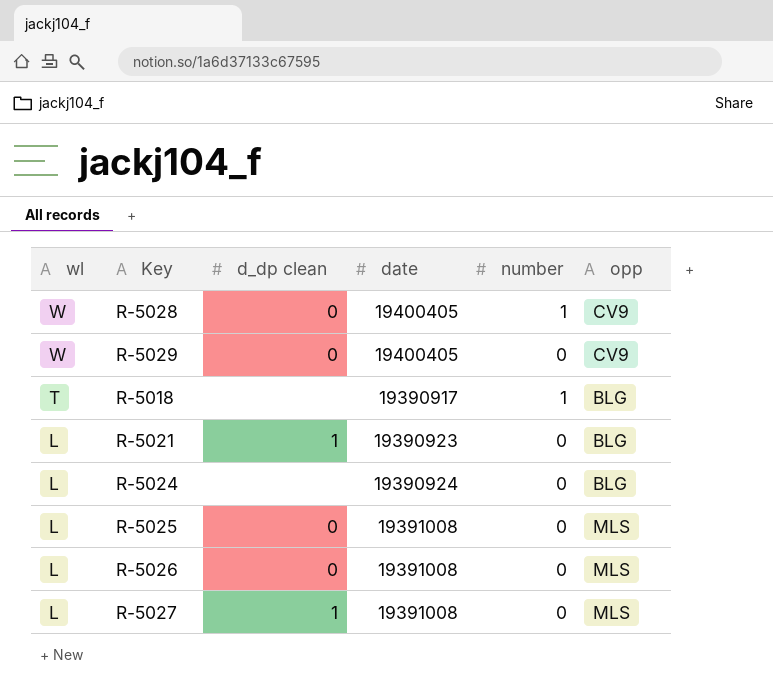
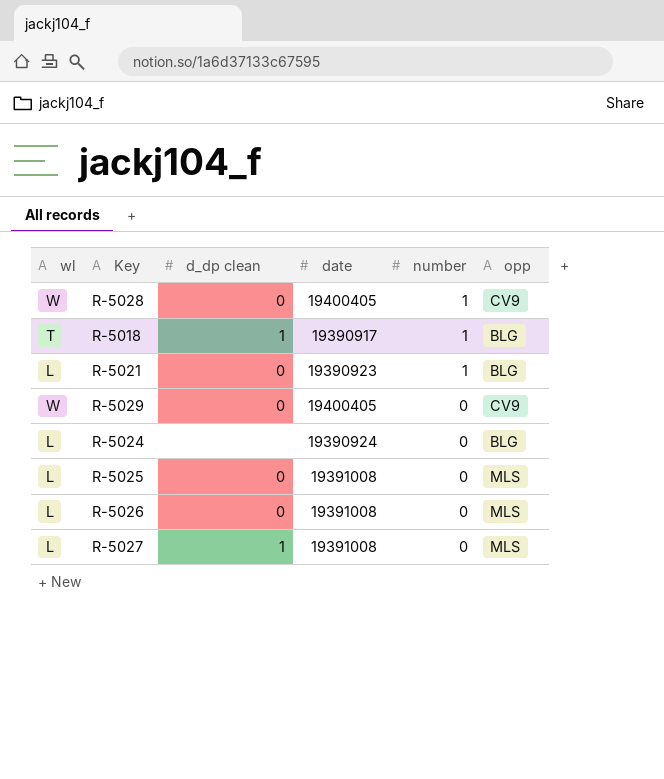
row order: wl descending -> number descending
R-5018 | d_dp clean: none -> 1
R-5021 | d_dp clean: 1 -> 0
R-5021 | number: 0 -> 1

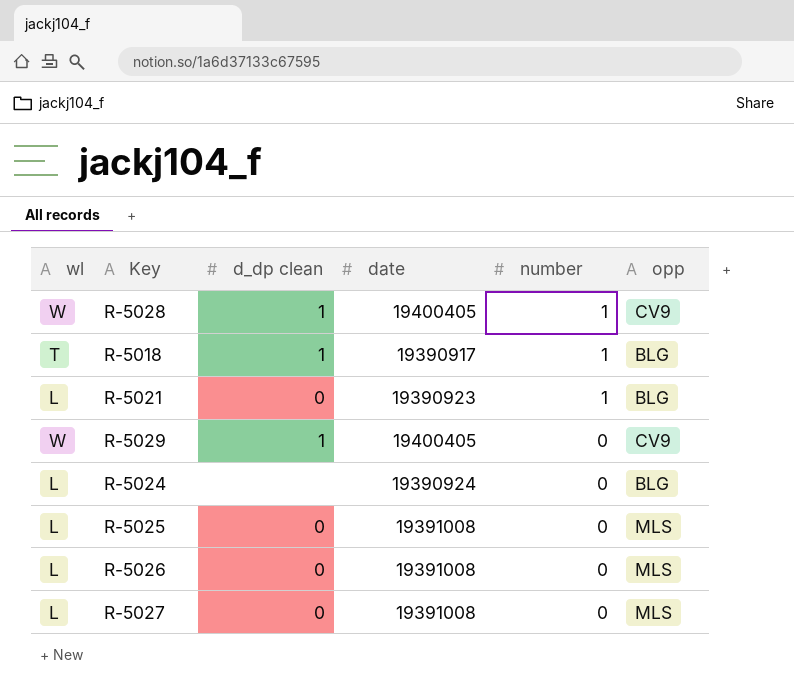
R-5028 | d_dp clean: 0 -> 1
R-5029 | d_dp clean: 0 -> 1
R-5027 | d_dp clean: 1 -> 0

